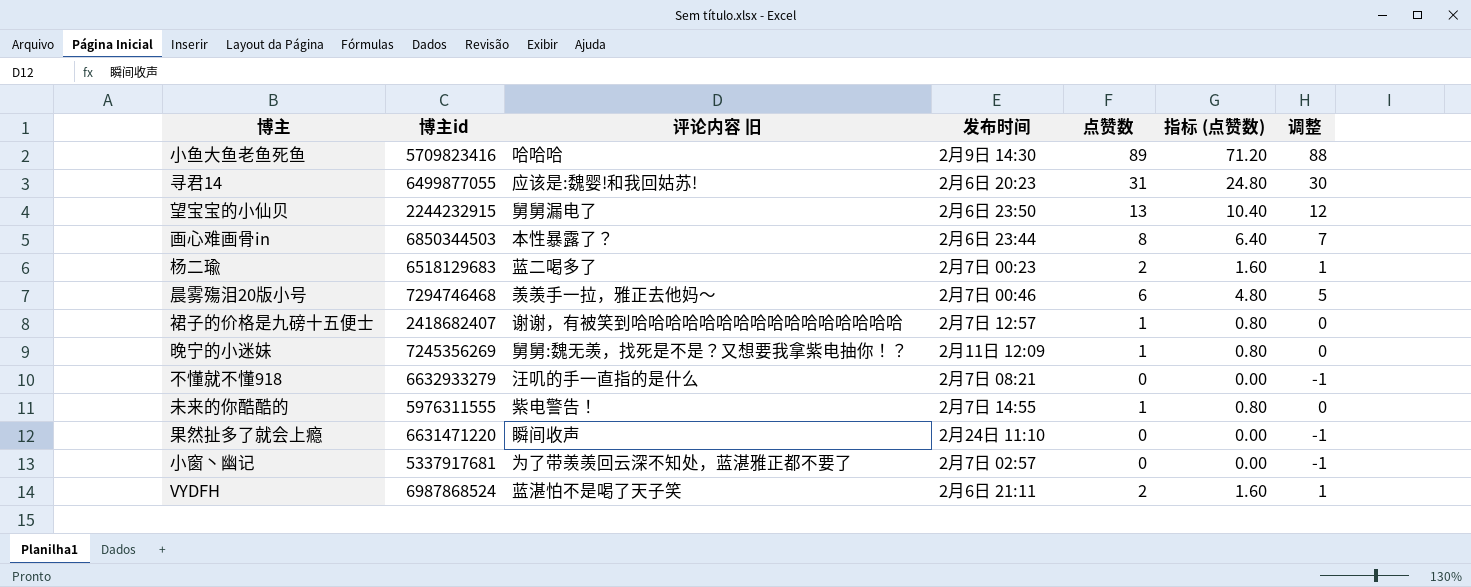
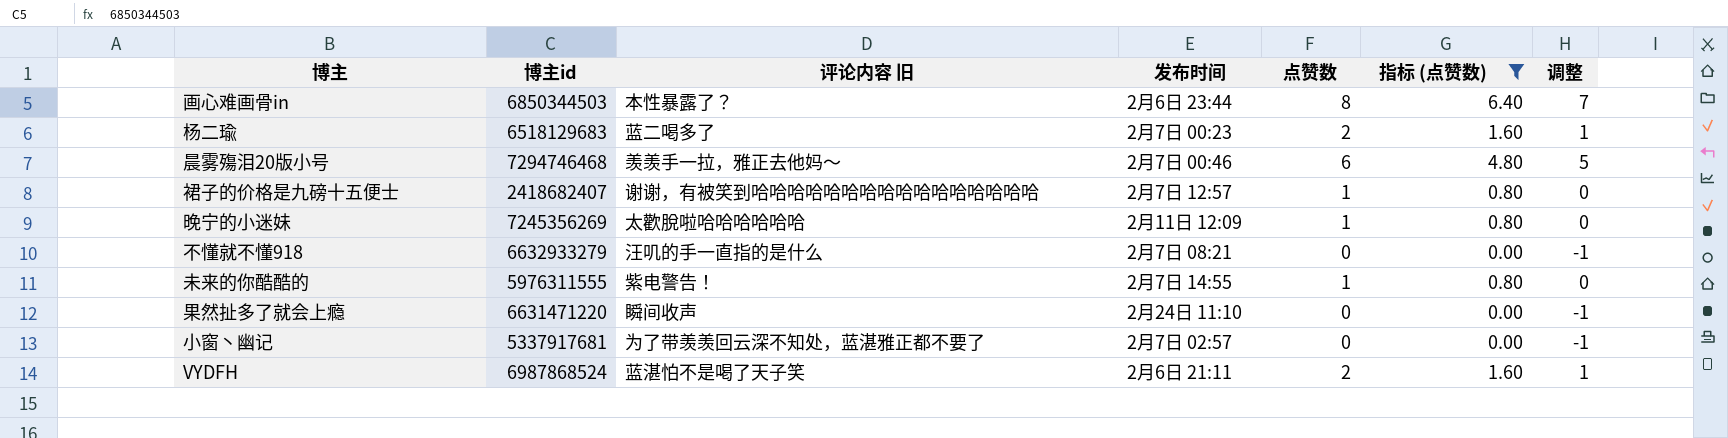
filter: none -> 指标 (点赞数) <= 6.40
晚宁的小迷妹 | 评论内容 旧: 舅舅:魏无羡，找死是不是？又想要我拿紫电抽你！？ -> 太歡脫啦哈哈哈哈哈哈

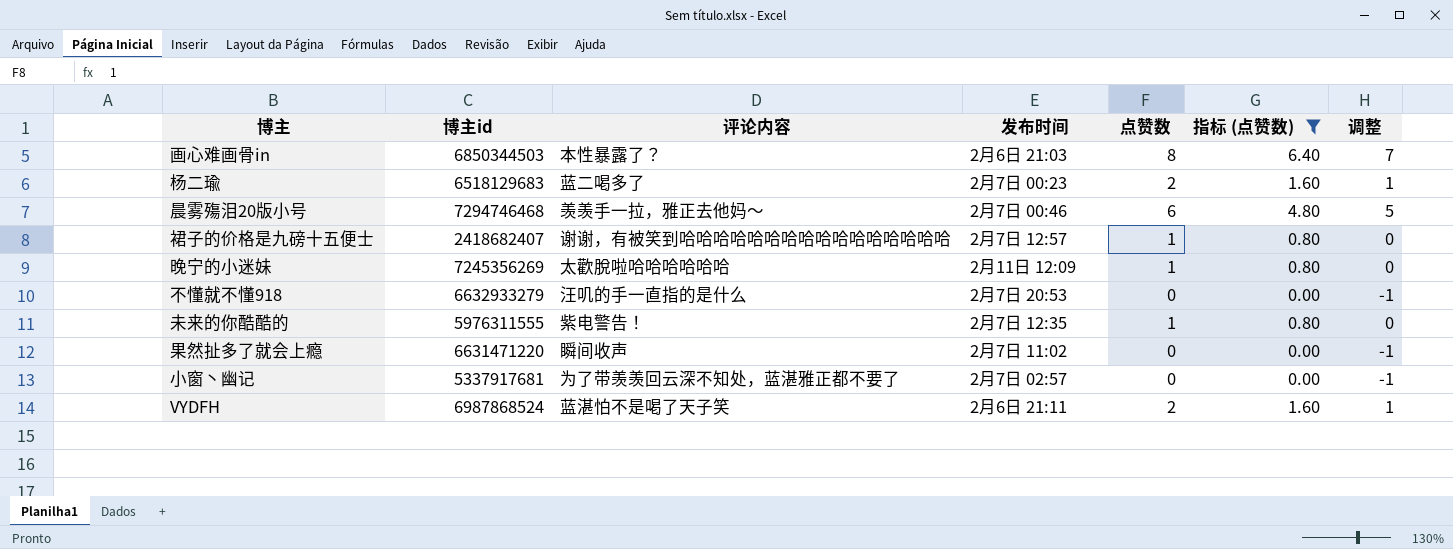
column name: 评论内容 旧 -> 评论内容
画心难画骨in | 发布时间: 2月6日 23:44 -> 2月6日 21:03
不懂就不懂918 | 发布时间: 2月7日 08:21 -> 2月7日 20:53
未来的你酷酷的 | 发布时间: 2月7日 14:55 -> 2月7日 12:35
果然扯多了就会上瘾 | 发布时间: 2月24日 11:10 -> 2月7日 11:02

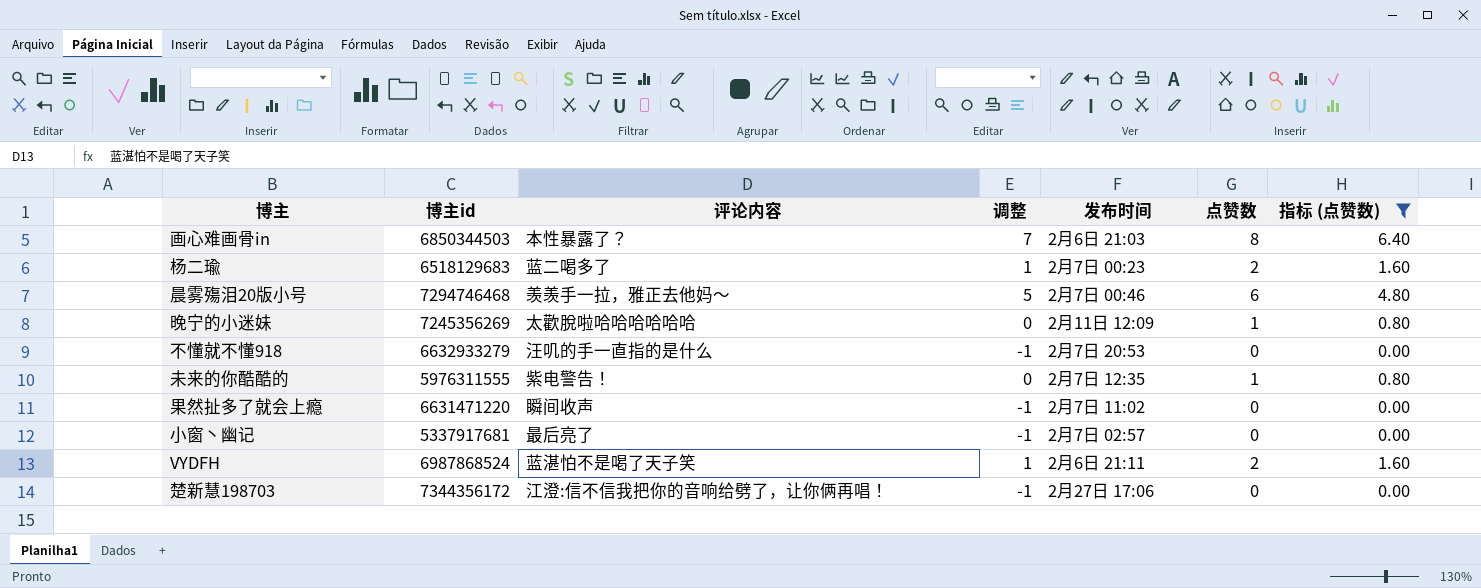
column 调整 | position: 7 -> 4
row 裙子的价格是九磅十五便士: 2418682407 | 谢谢，有被笑到哈哈哈哈哈哈哈哈哈哈哈哈哈哈哈哈 | 2月7日 12:57 | 1 | 0.80 | 0 -> none
小窗丶幽记 | 评论内容: 为了带羡羡回云深不知处，蓝湛雅正都不要了 -> 最后亮了
row 楚新慧198703: none -> 7344356172 | 江澄:信不信我把你的音响给劈了，让你俩再唱！ | -1 | 2月27日 17:06 | 0 | 0.00

